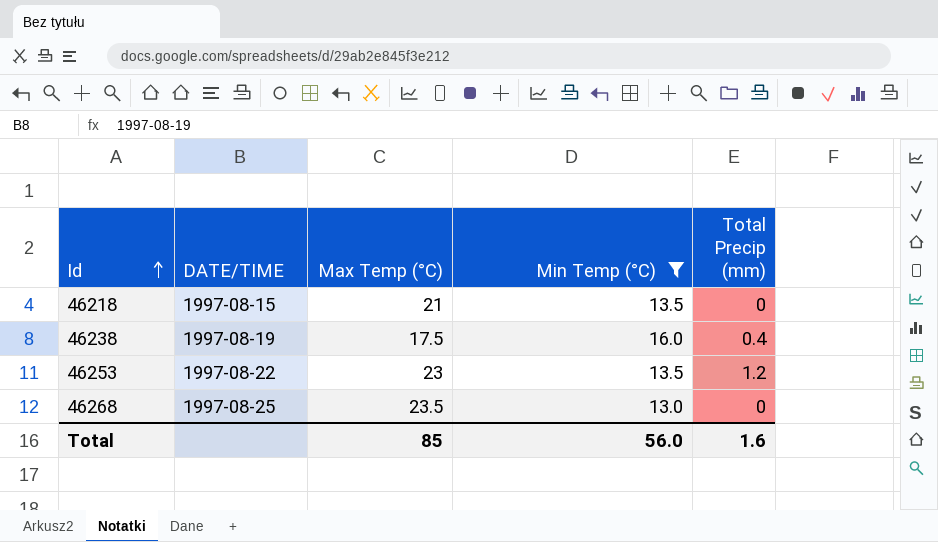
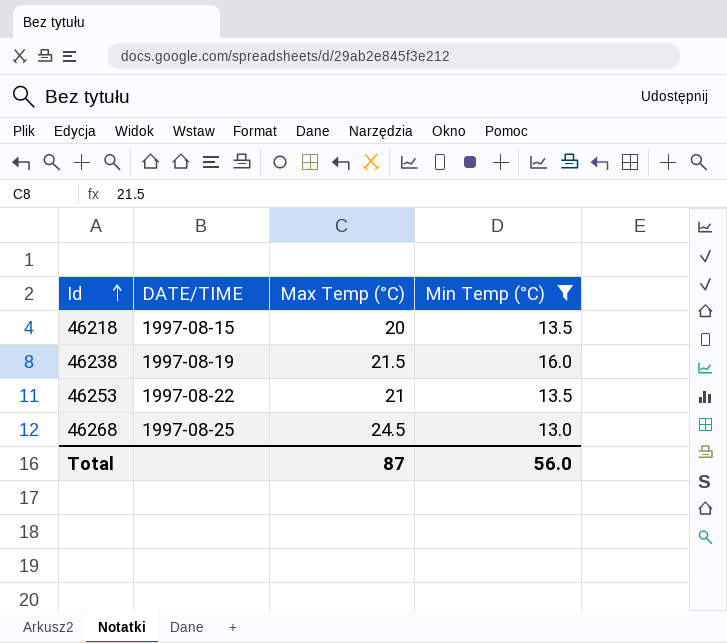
column Total Precip (mm) | position: 5 -> none
46218 | Max Temp (°C): 21 -> 20
46238 | Max Temp (°C): 17.5 -> 21.5
46253 | Max Temp (°C): 23 -> 21
46268 | Max Temp (°C): 23.5 -> 24.5
Total | Max Temp (°C): 85 -> 87

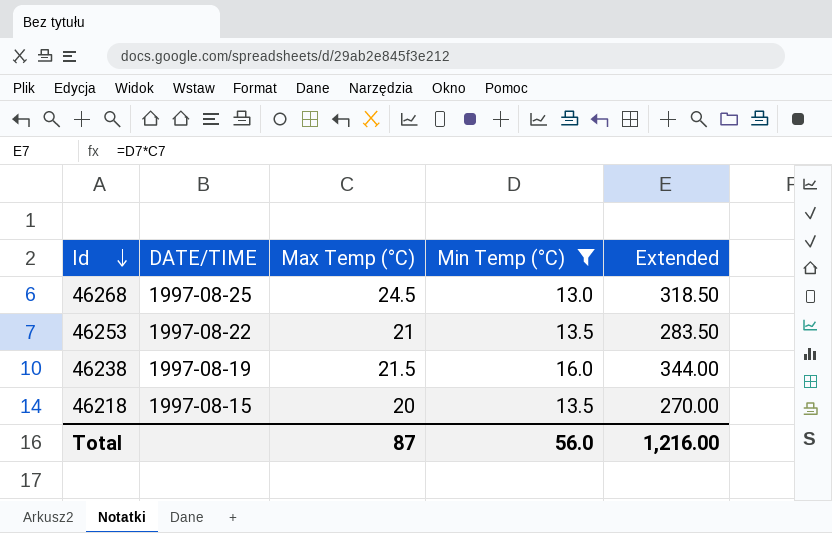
row order: Id ascending -> Id descending
column Extended | formula: none -> [Max Temp (°C)] * [Min Temp (°C)]

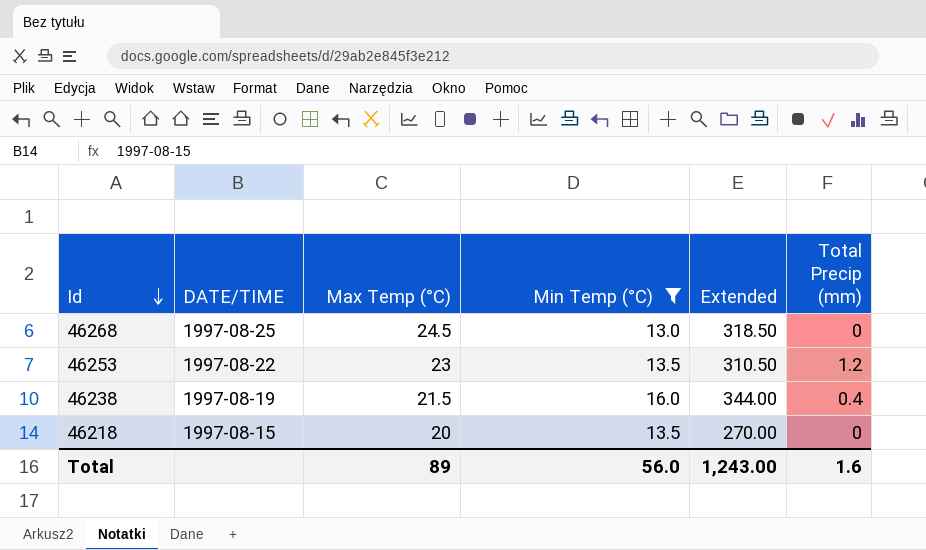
column Total Precip (mm) | position: none -> 6
46253 | Max Temp (°C): 21 -> 23
46253 | Extended: 283.50 -> 310.50
Total | Max Temp (°C): 87 -> 89
Total | Extended: 1,216.00 -> 1,243.00

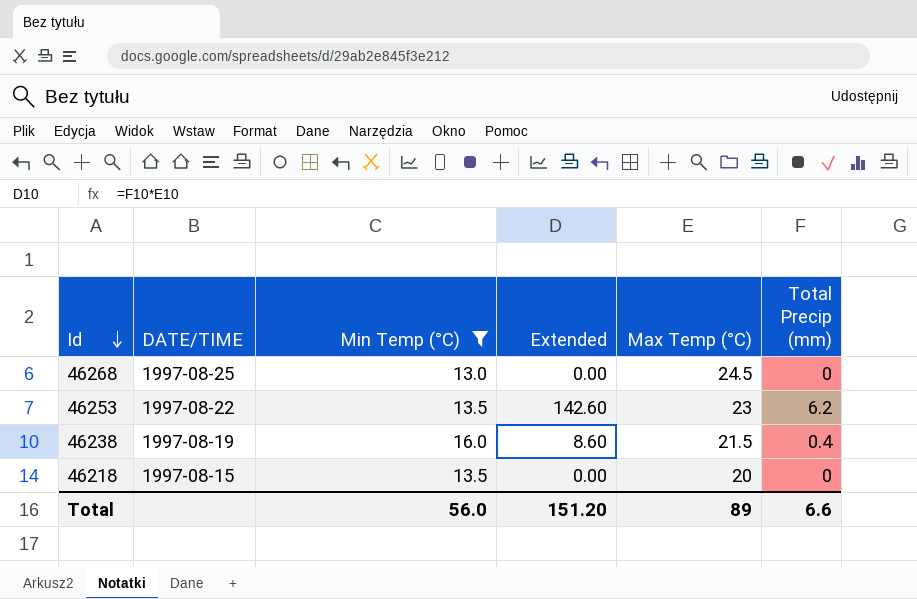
column Extended | formula: [Max Temp (°C)] * [Min Temp (°C)] -> [Max Temp (°C)] * [Total Precip (mm)]
column Max Temp (°C) | position: 3 -> 5
46253 | Total Precip (mm): 1.2 -> 6.2
Total | Extended: 1,243.00 -> 151.20
Total | Total Precip (mm): 1.6 -> 6.6

